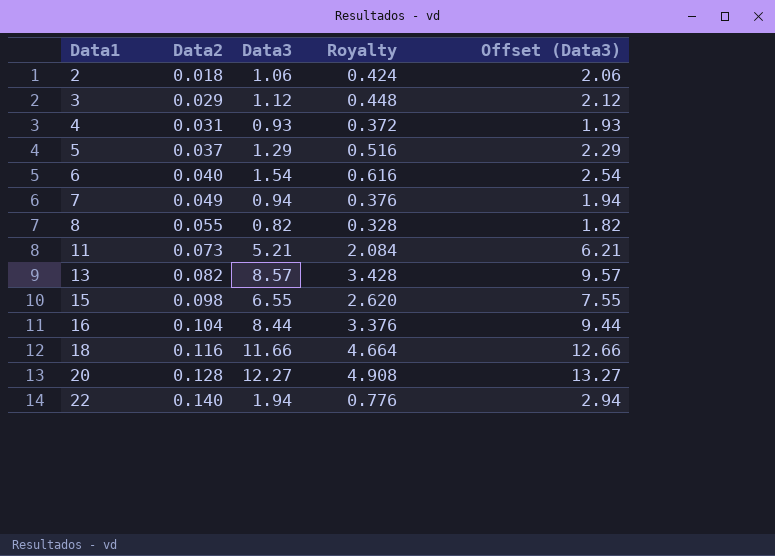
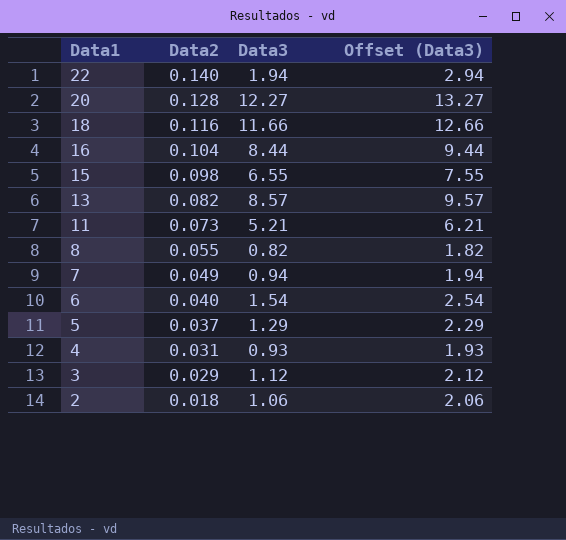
row order: Data1 ascending -> Data1 descending
column Royalty | formula: [Data3] * 0.4 -> none

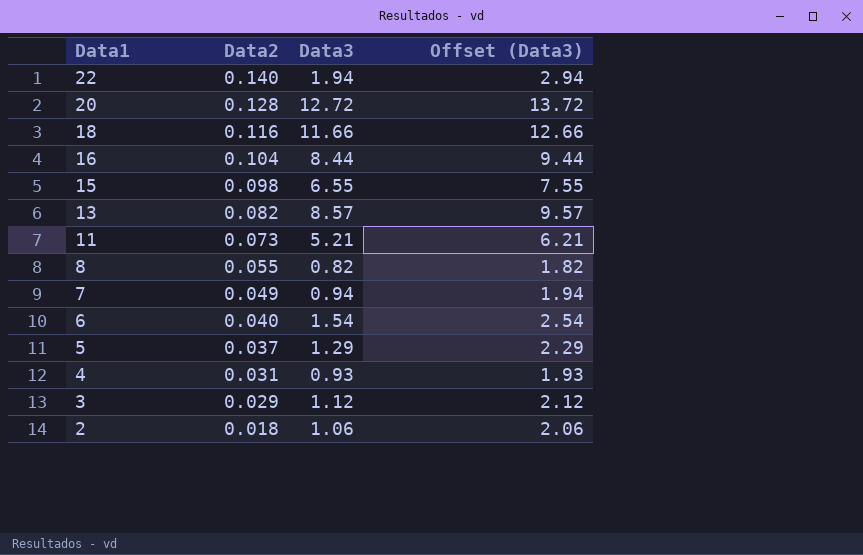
20 | Data3: 12.27 -> 12.72
20 | Offset (Data3): 13.27 -> 13.72

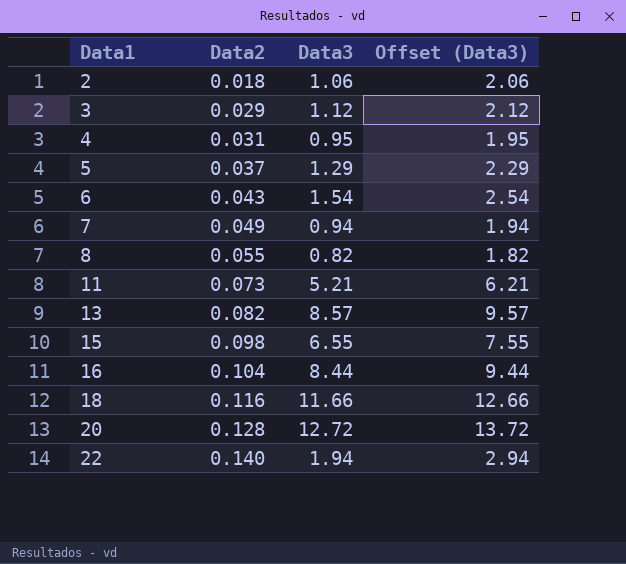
row order: Data1 descending -> Data1 ascending
4 | Data3: 0.93 -> 0.95
4 | Offset (Data3): 1.93 -> 1.95
6 | Data2: 0.040 -> 0.043

